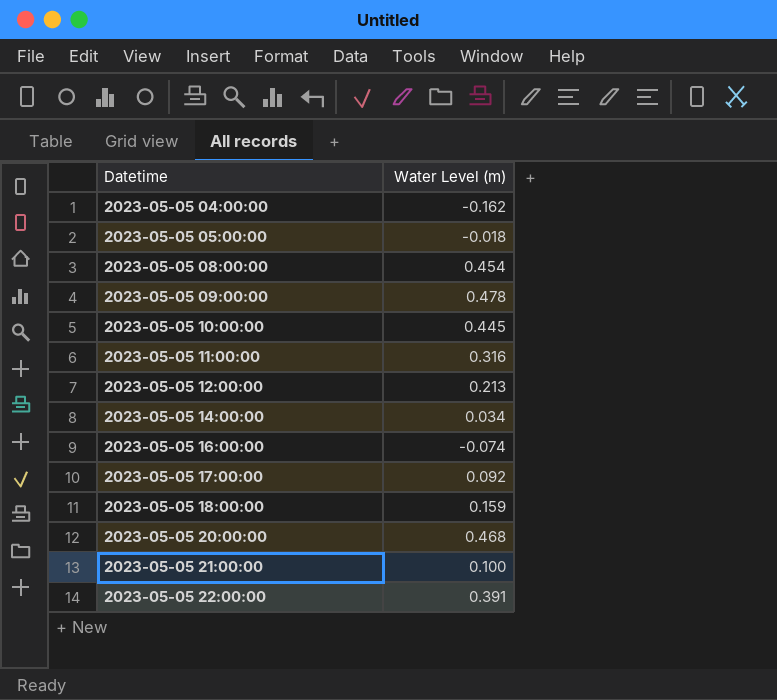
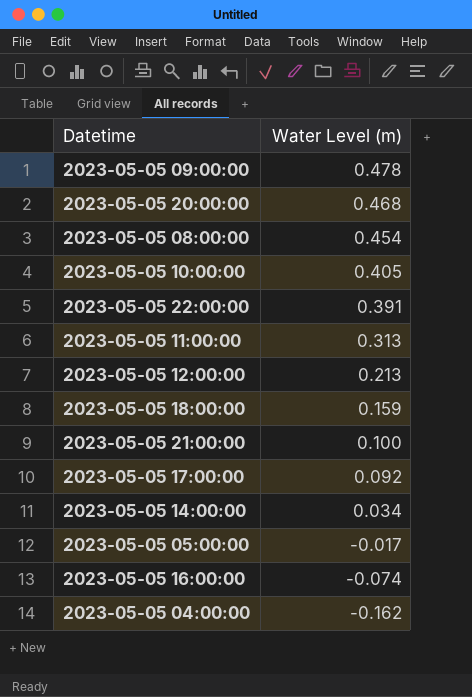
row order: Datetime ascending -> Water Level (m) descending
2023-05-05 10:00:00 | Water Level (m): 0.445 -> 0.405
2023-05-05 11:00:00 | Water Level (m): 0.316 -> 0.313
2023-05-05 05:00:00 | Water Level (m): -0.018 -> -0.017

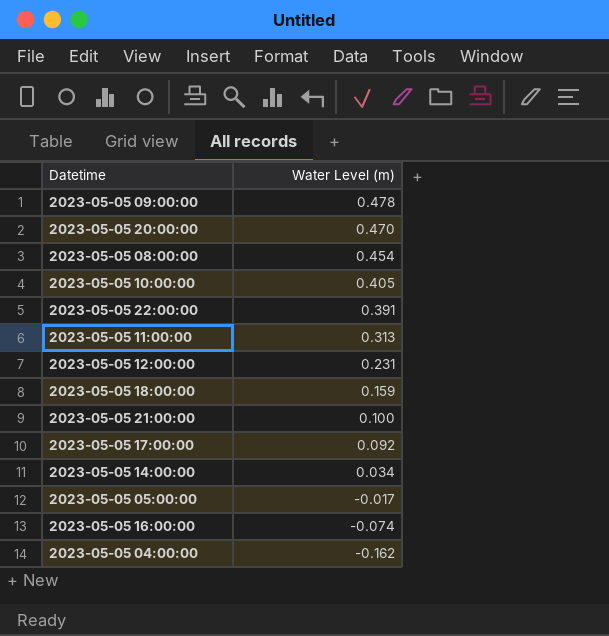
2023-05-05 20:00:00 | Water Level (m): 0.468 -> 0.470
2023-05-05 12:00:00 | Water Level (m): 0.213 -> 0.231

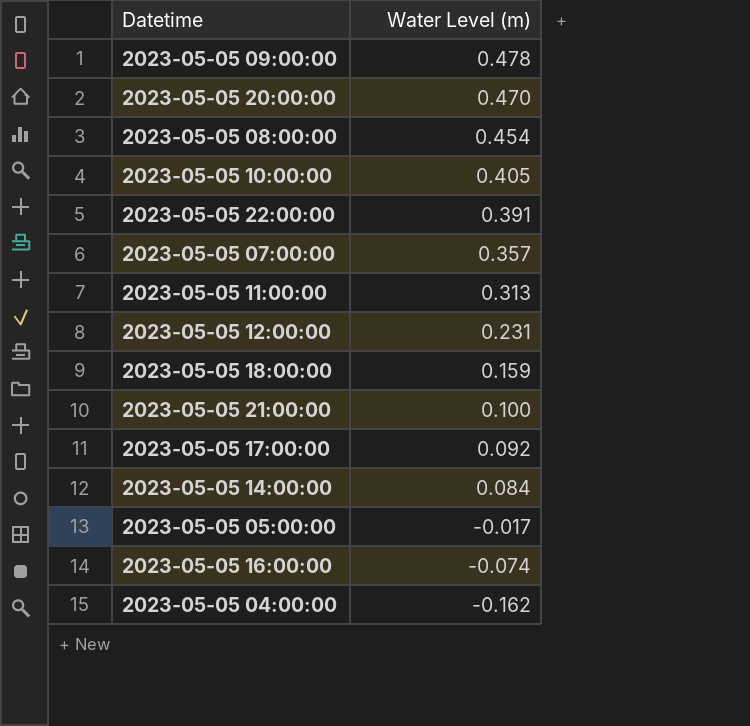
row 2023-05-05 07:00:00: none -> 0.357
2023-05-05 14:00:00 | Water Level (m): 0.034 -> 0.084

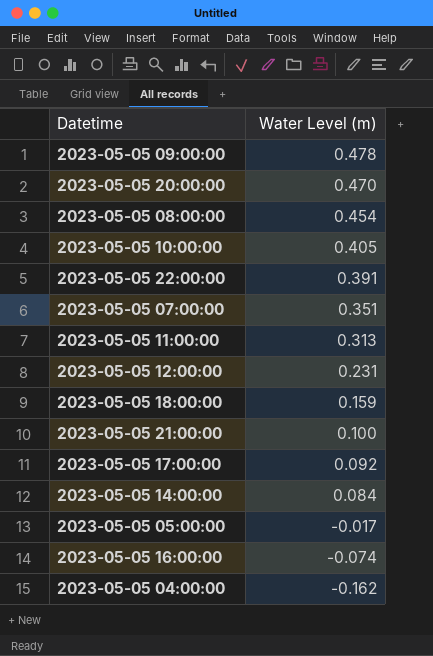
2023-05-05 07:00:00 | Water Level (m): 0.357 -> 0.351

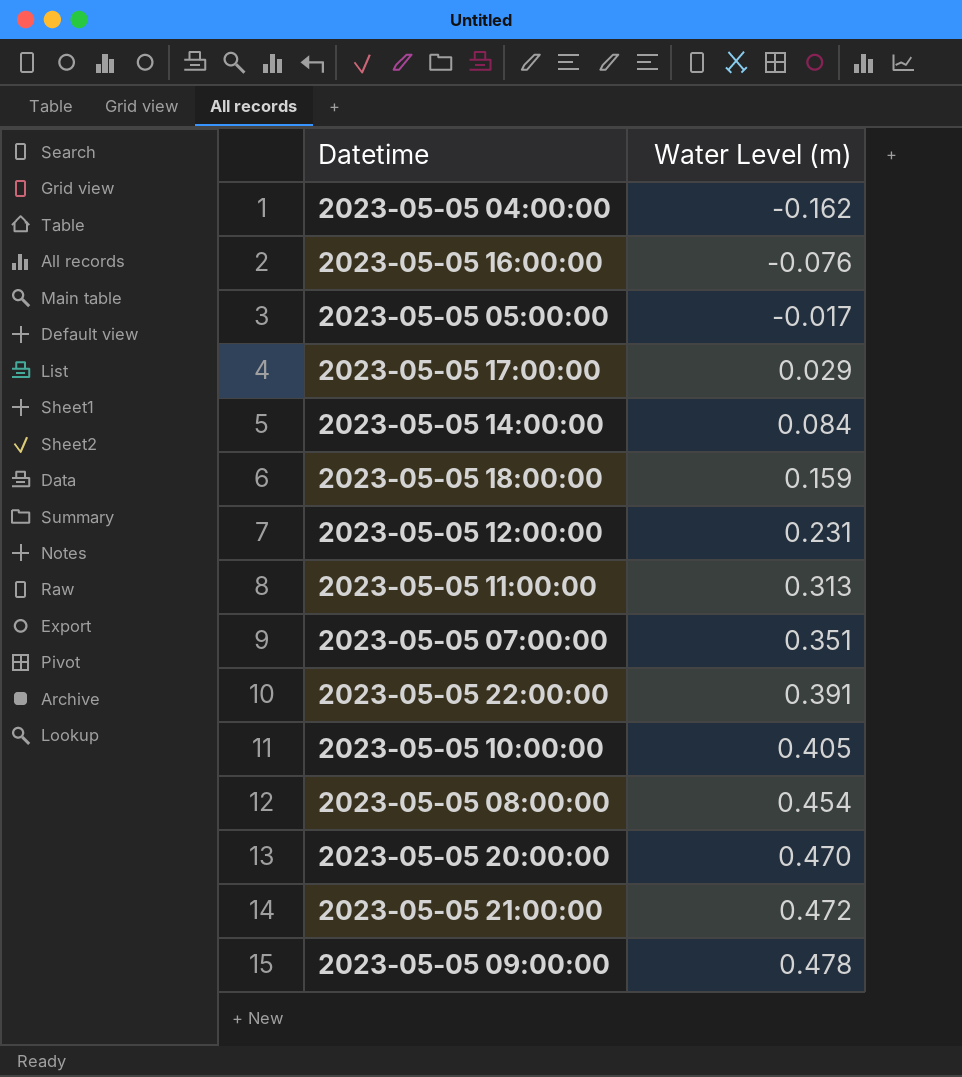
row order: Water Level (m) descending -> Water Level (m) ascending
2023-05-05 16:00:00 | Water Level (m): -0.074 -> -0.076
2023-05-05 17:00:00 | Water Level (m): 0.092 -> 0.029
2023-05-05 21:00:00 | Water Level (m): 0.100 -> 0.472

